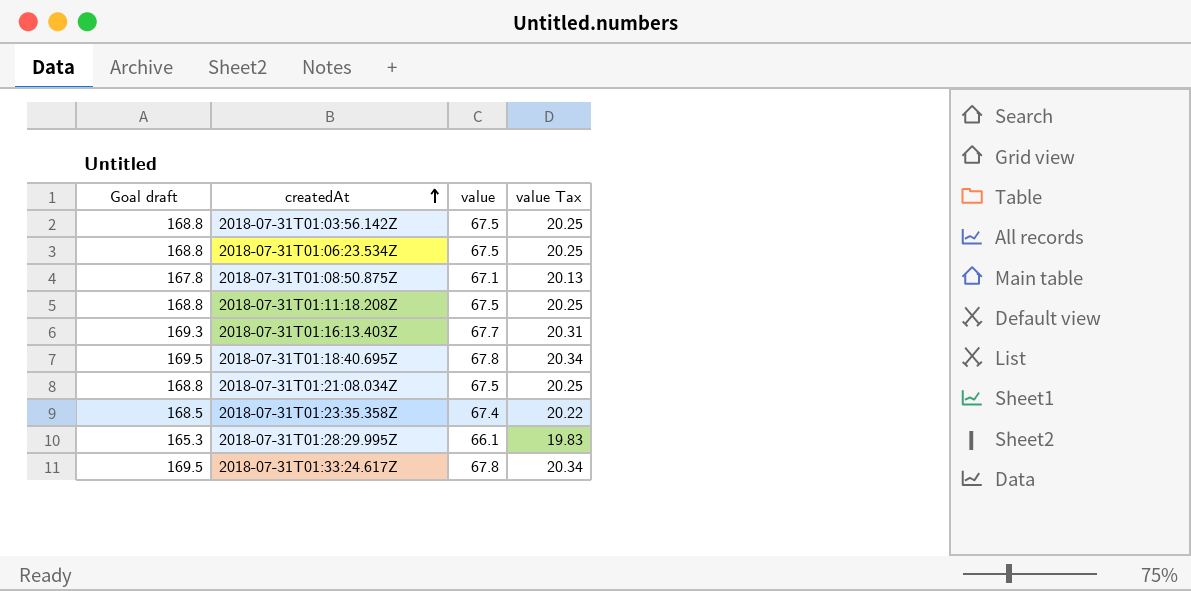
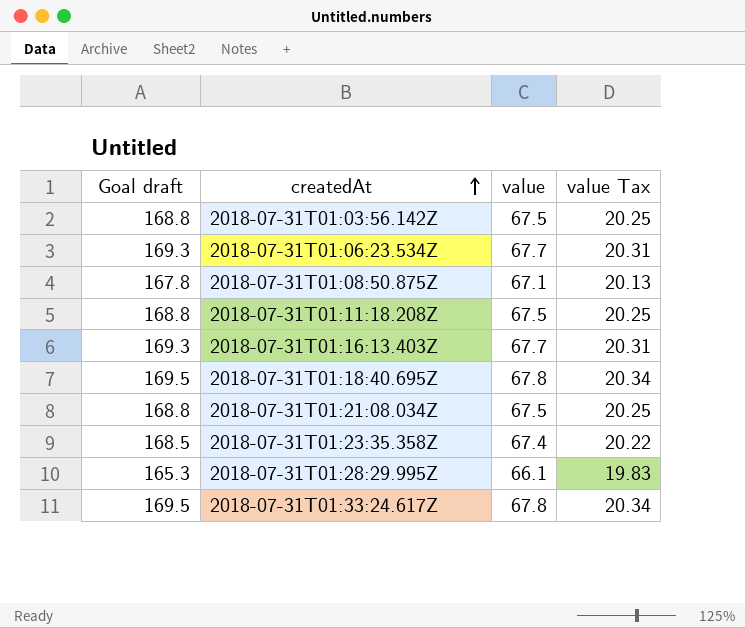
2018-07-31T01:06:23.534Z | Goal draft: 168.8 -> 169.3
2018-07-31T01:06:23.534Z | value: 67.5 -> 67.7
2018-07-31T01:06:23.534Z | value Tax: 20.25 -> 20.31

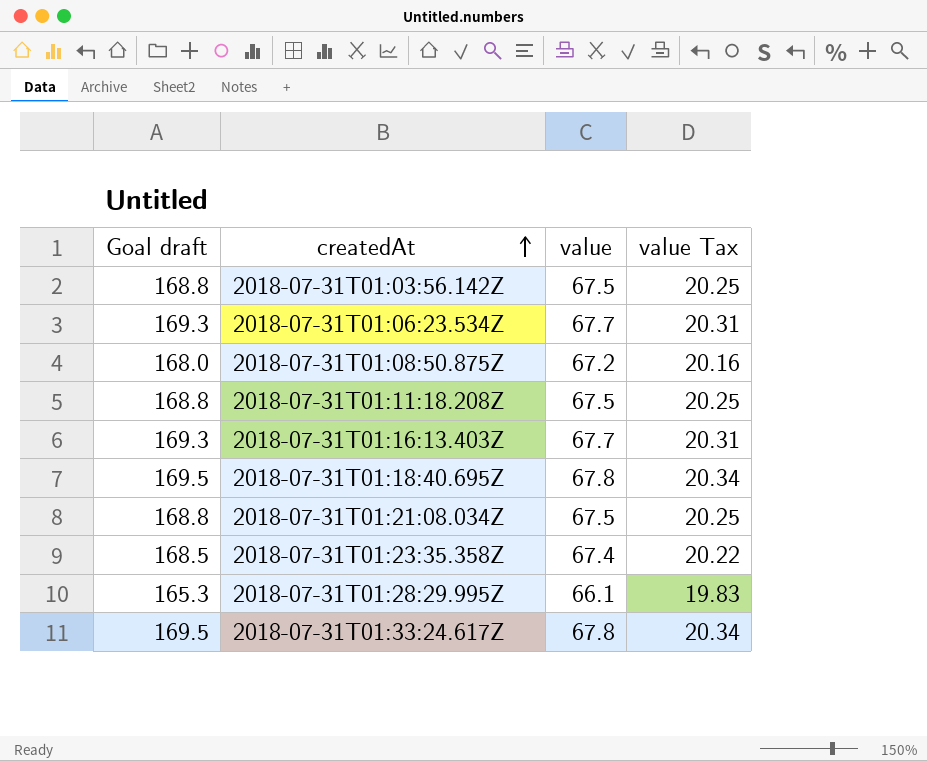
2018-07-31T01:08:50.875Z | Goal draft: 167.8 -> 168.0
2018-07-31T01:08:50.875Z | value: 67.1 -> 67.2
2018-07-31T01:08:50.875Z | value Tax: 20.13 -> 20.16

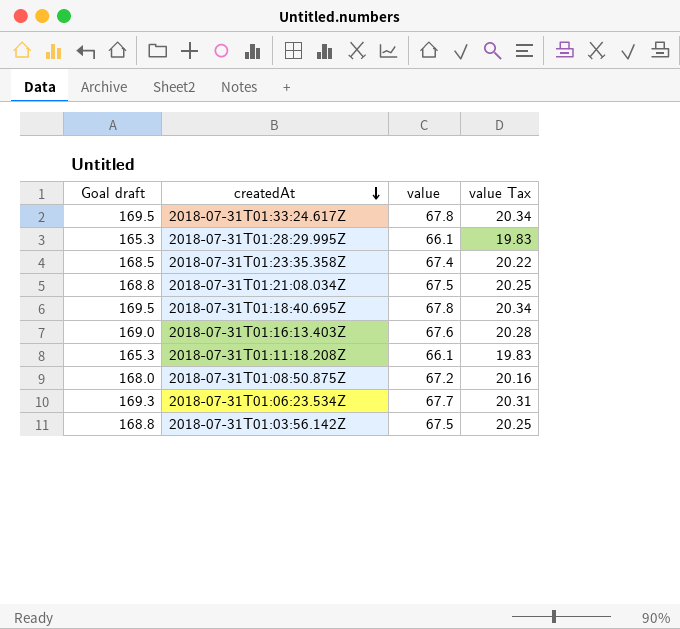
row order: createdAt ascending -> createdAt descending
2018-07-31T01:16:13.403Z | Goal draft: 169.3 -> 169.0
2018-07-31T01:16:13.403Z | value: 67.7 -> 67.6
2018-07-31T01:16:13.403Z | value Tax: 20.31 -> 20.28
2018-07-31T01:11:18.208Z | Goal draft: 168.8 -> 165.3
2018-07-31T01:11:18.208Z | value: 67.5 -> 66.1
2018-07-31T01:11:18.208Z | value Tax: 20.25 -> 19.83

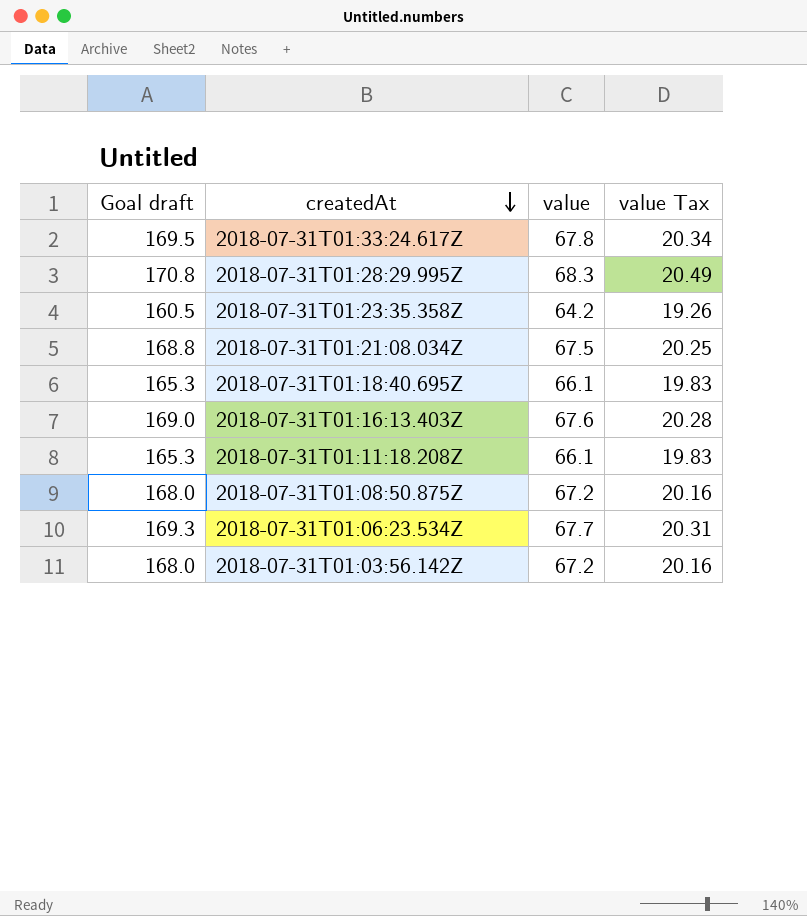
2018-07-31T01:28:29.995Z | Goal draft: 165.3 -> 170.8
2018-07-31T01:28:29.995Z | value: 66.1 -> 68.3
2018-07-31T01:28:29.995Z | value Tax: 19.83 -> 20.49
2018-07-31T01:23:35.358Z | Goal draft: 168.5 -> 160.5
2018-07-31T01:23:35.358Z | value: 67.4 -> 64.2
2018-07-31T01:23:35.358Z | value Tax: 20.22 -> 19.26
2018-07-31T01:18:40.695Z | Goal draft: 169.5 -> 165.3
2018-07-31T01:18:40.695Z | value: 67.8 -> 66.1
2018-07-31T01:18:40.695Z | value Tax: 20.34 -> 19.83
2018-07-31T01:03:56.142Z | Goal draft: 168.8 -> 168.0
2018-07-31T01:03:56.142Z | value: 67.5 -> 67.2
2018-07-31T01:03:56.142Z | value Tax: 20.25 -> 20.16

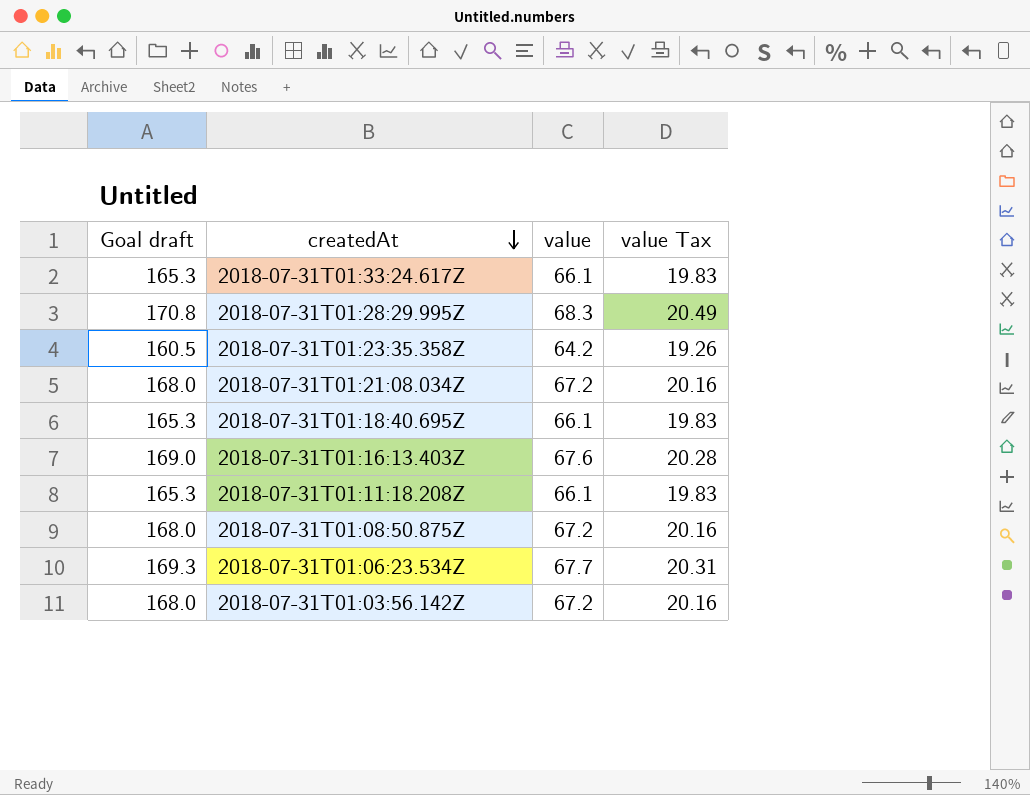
2018-07-31T01:33:24.617Z | Goal draft: 169.5 -> 165.3
2018-07-31T01:33:24.617Z | value: 67.8 -> 66.1
2018-07-31T01:33:24.617Z | value Tax: 20.34 -> 19.83
2018-07-31T01:21:08.034Z | Goal draft: 168.8 -> 168.0
2018-07-31T01:21:08.034Z | value: 67.5 -> 67.2
2018-07-31T01:21:08.034Z | value Tax: 20.25 -> 20.16

